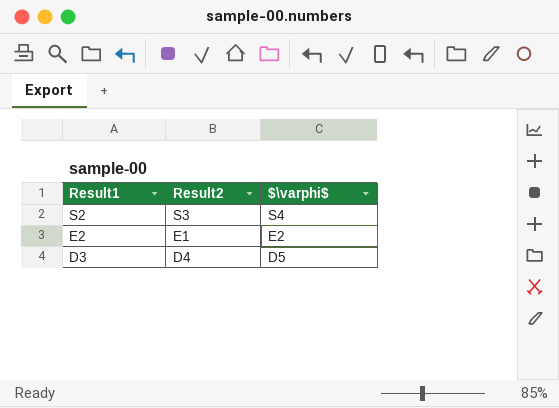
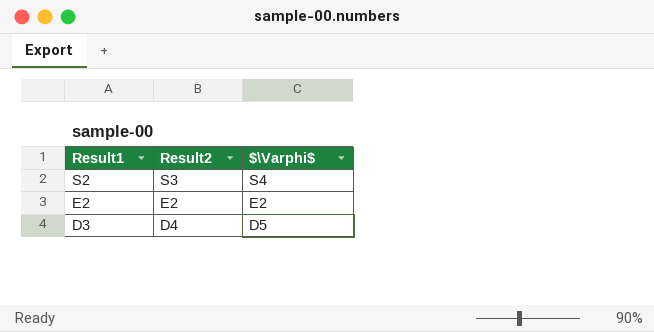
column name: $\varphi$ -> $\Varphi$
E2 | Result2: E1 -> E2

